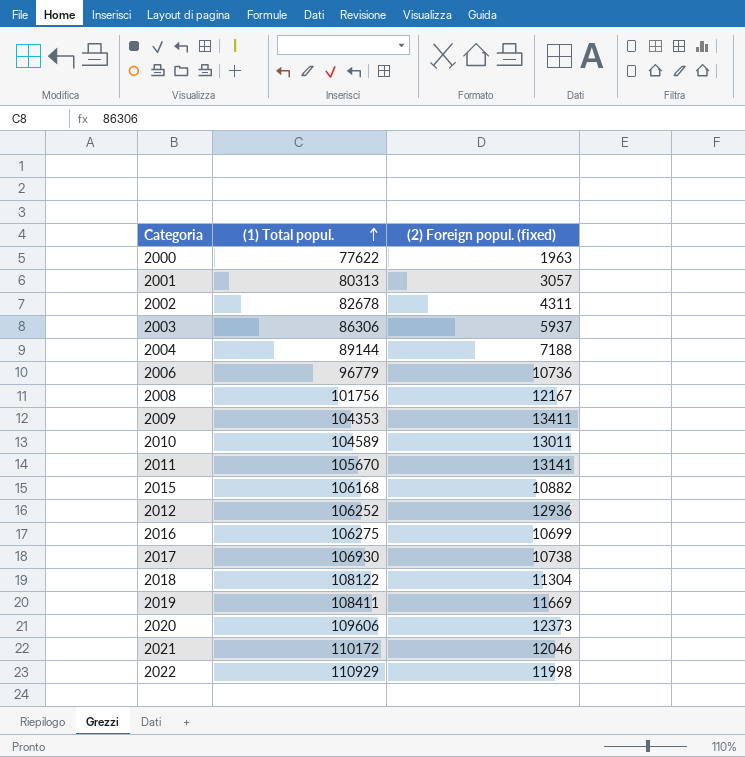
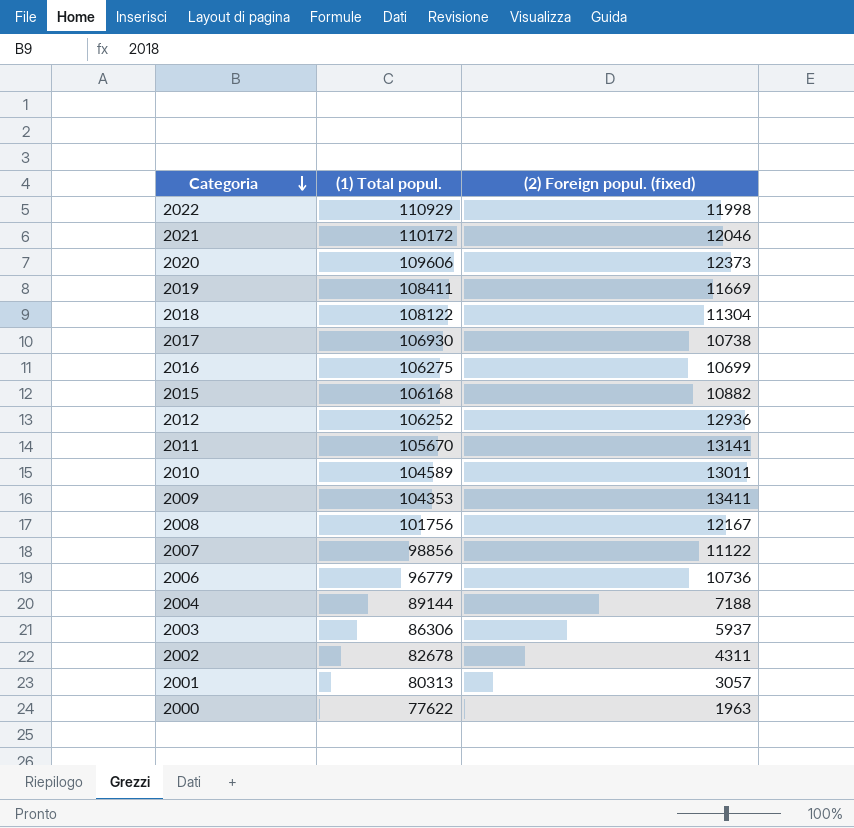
row order: (1) Total popul. ascending -> Categoria descending
row 2007: none -> 98856 | 11122

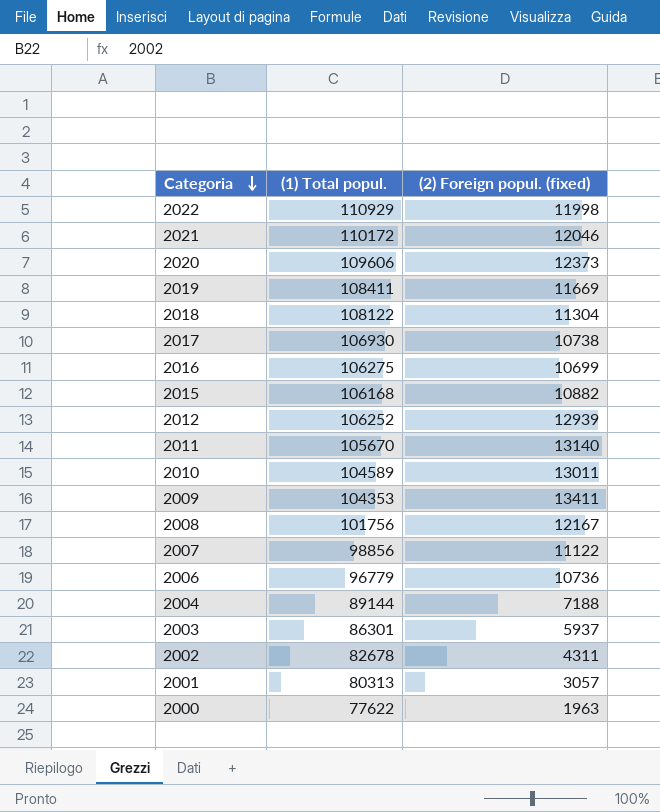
2012 | (2) Foreign popul. (fixed): 12936 -> 12939
2011 | (2) Foreign popul. (fixed): 13141 -> 13140
2003 | (1) Total popul.: 86306 -> 86301

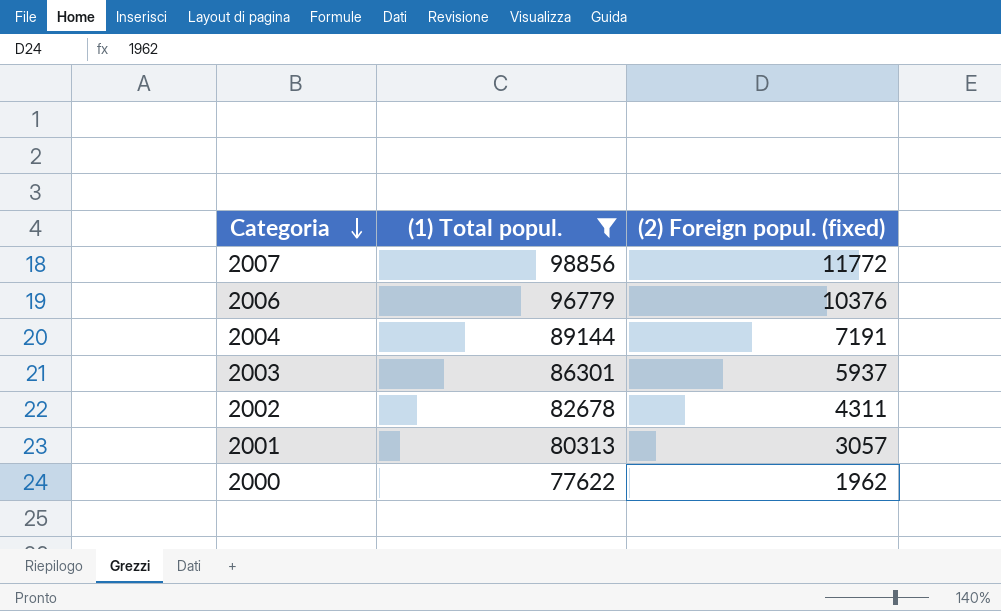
filter: none -> (1) Total popul. <= 98856
2007 | (2) Foreign popul. (fixed): 11122 -> 11772
2006 | (2) Foreign popul. (fixed): 10736 -> 10376
2004 | (2) Foreign popul. (fixed): 7188 -> 7191
2000 | (2) Foreign popul. (fixed): 1963 -> 1962

